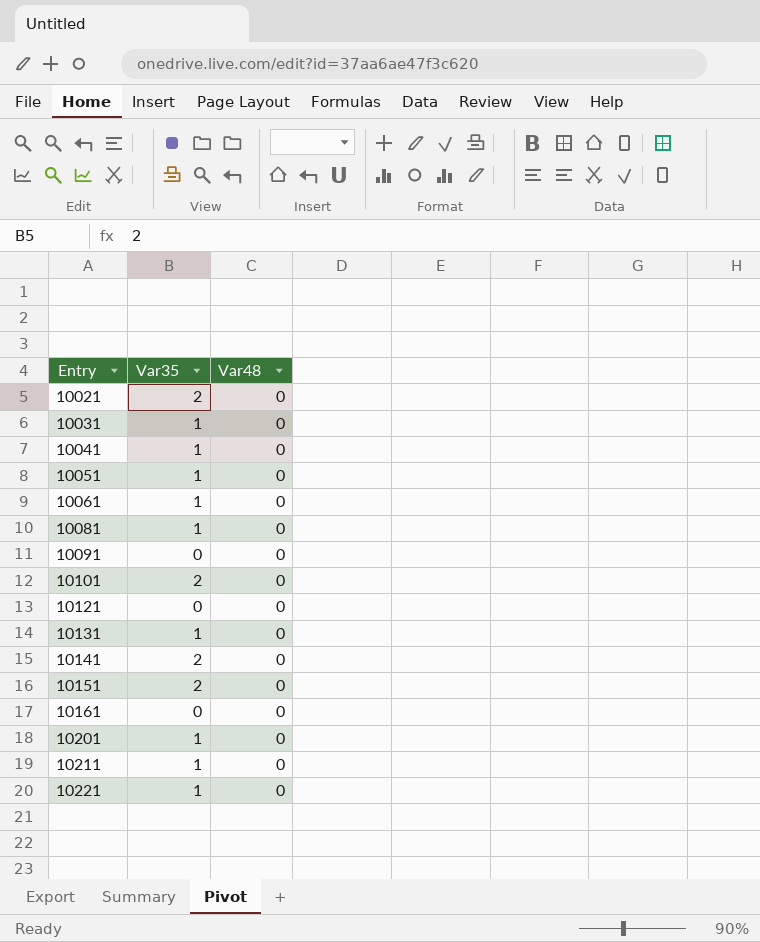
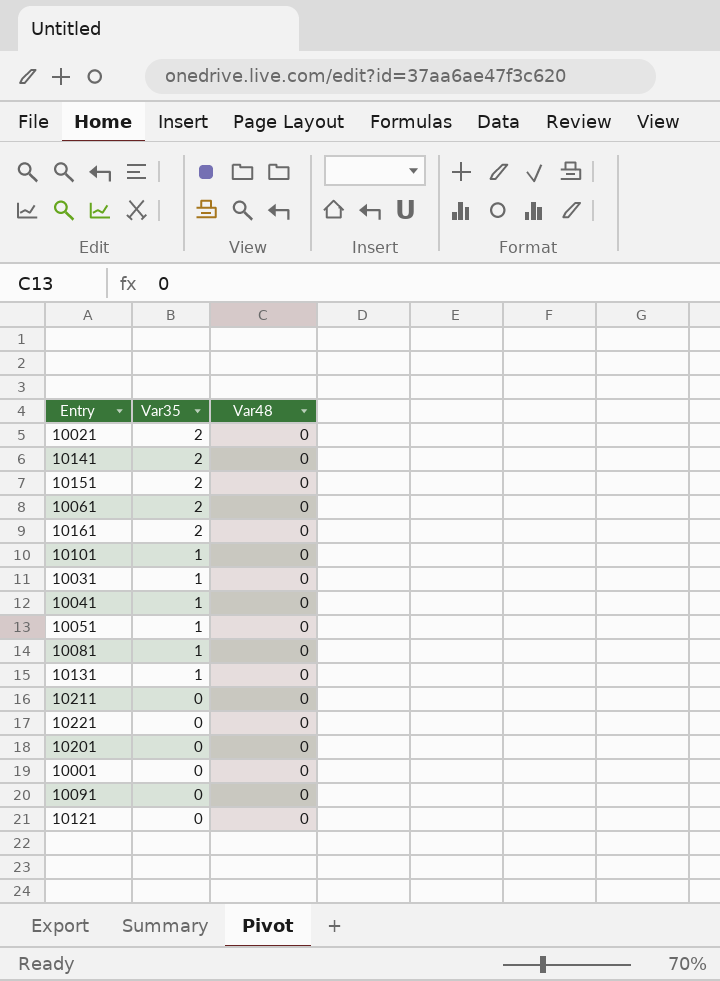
row order: Entry ascending -> Var35 descending
10061 | Var35: 1 -> 2
10161 | Var35: 0 -> 2
10101 | Var35: 2 -> 1
10211 | Var35: 1 -> 0
10221 | Var35: 1 -> 0
10201 | Var35: 1 -> 0
row 10001: none -> 0 | 0

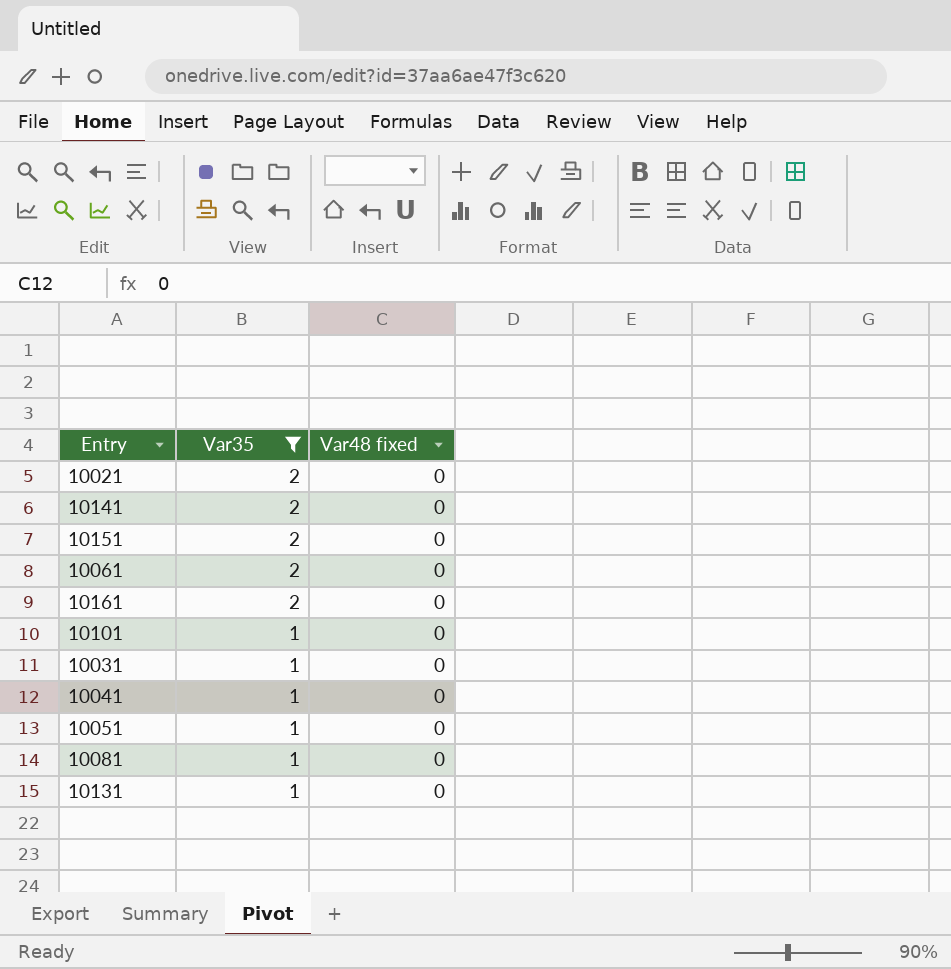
filter: none -> Var35 != 0
column name: Var48 -> Var48 fixed

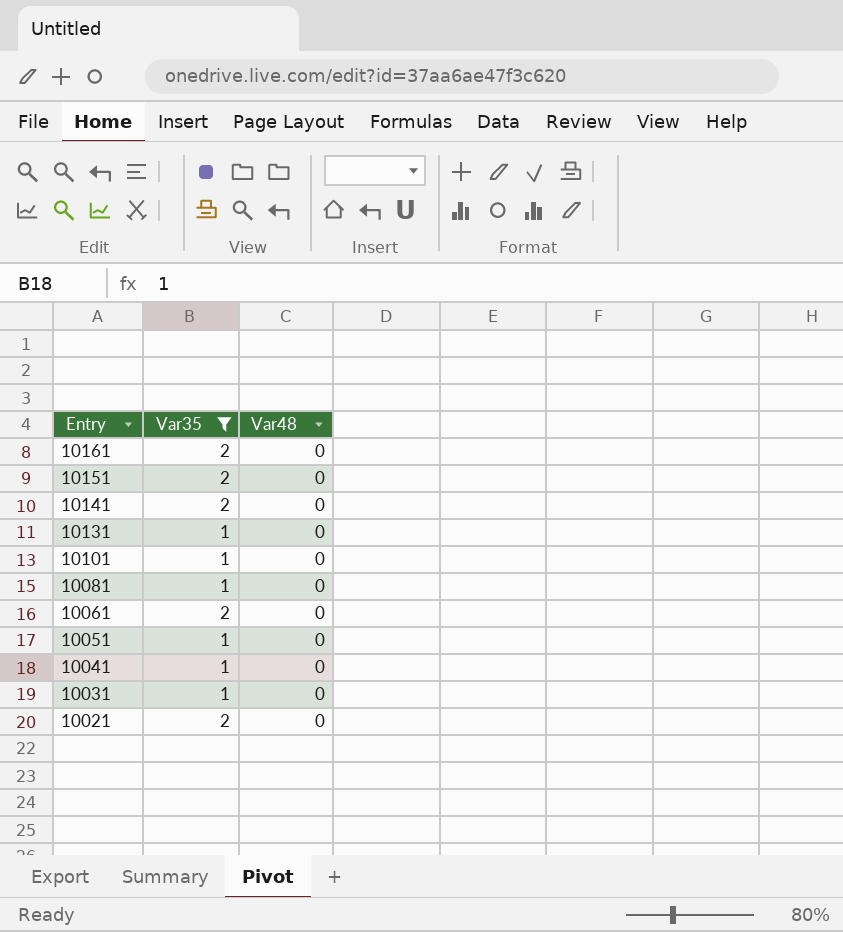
row order: Var35 descending -> Entry descending
column name: Var48 fixed -> Var48

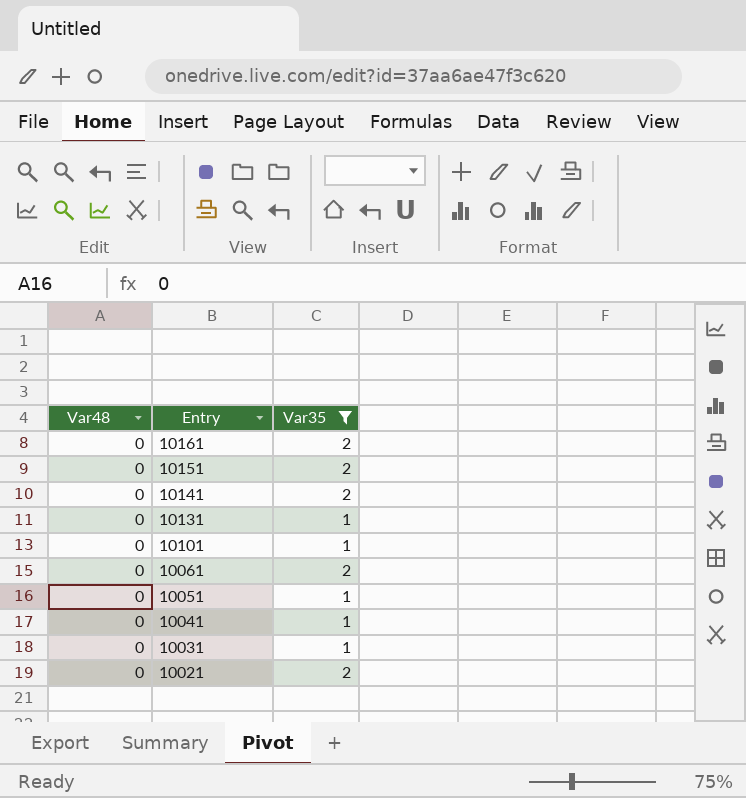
column Var48 | position: 3 -> 1
row 10081: 1 | 0 -> none

